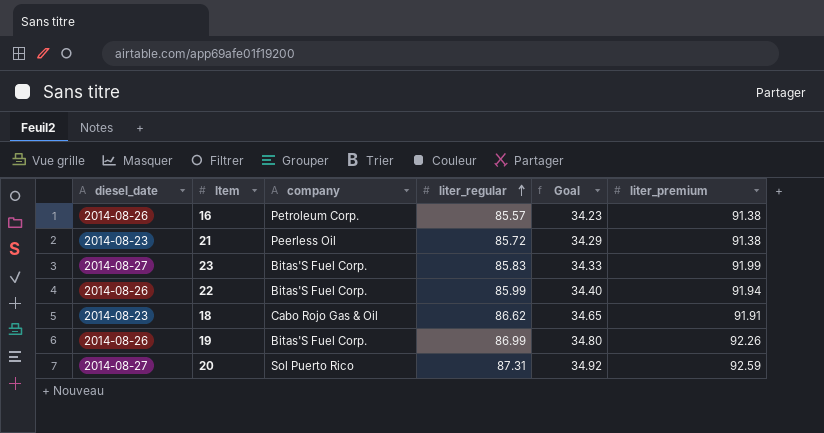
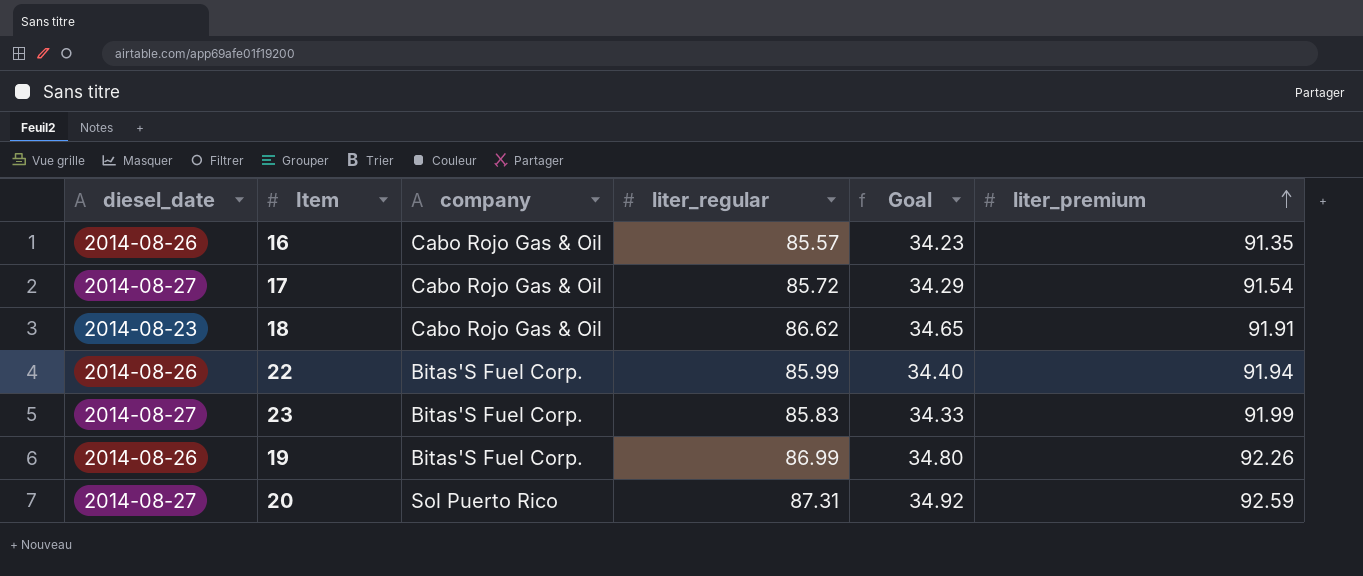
row order: liter_regular ascending -> liter_premium ascending
row 21: 2014-08-23 | Peerless Oil | 85.72 | 34.29 | 91.38 -> none
16 | company: Petroleum Corp. -> Cabo Rojo Gas & Oil
16 | liter_premium: 91.38 -> 91.35
row 17: none -> 2014-08-27 | Cabo Rojo Gas & Oil | 85.72 | 34.29 | 91.54

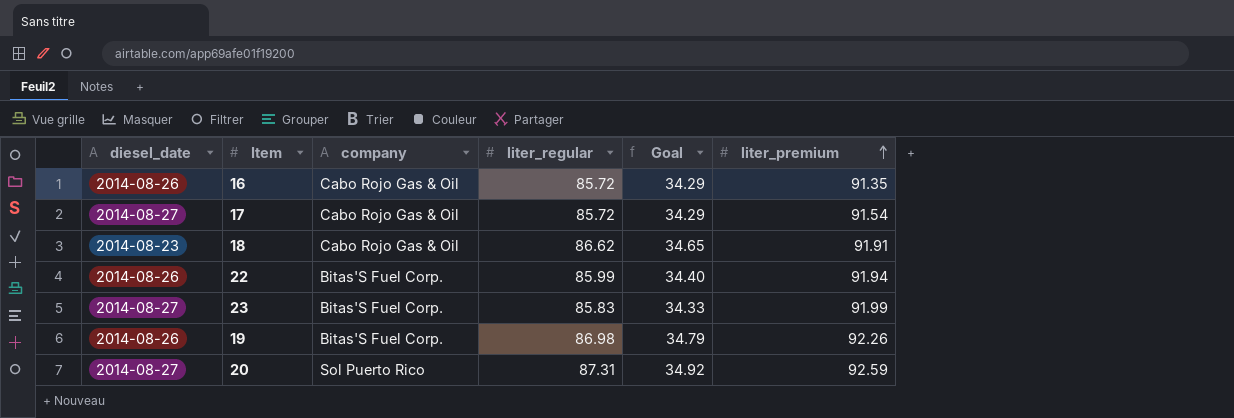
16 | liter_regular: 85.57 -> 85.72
16 | Goal: 34.23 -> 34.29
19 | liter_regular: 86.99 -> 86.98
19 | Goal: 34.80 -> 34.79

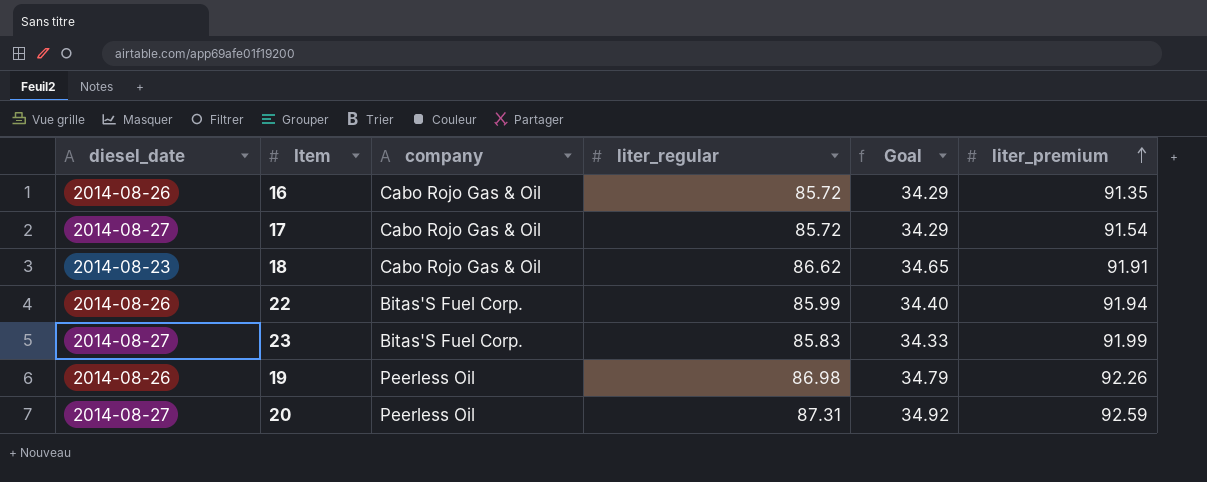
19 | company: Bitas'S Fuel Corp. -> Peerless Oil
20 | company: Sol Puerto Rico -> Peerless Oil

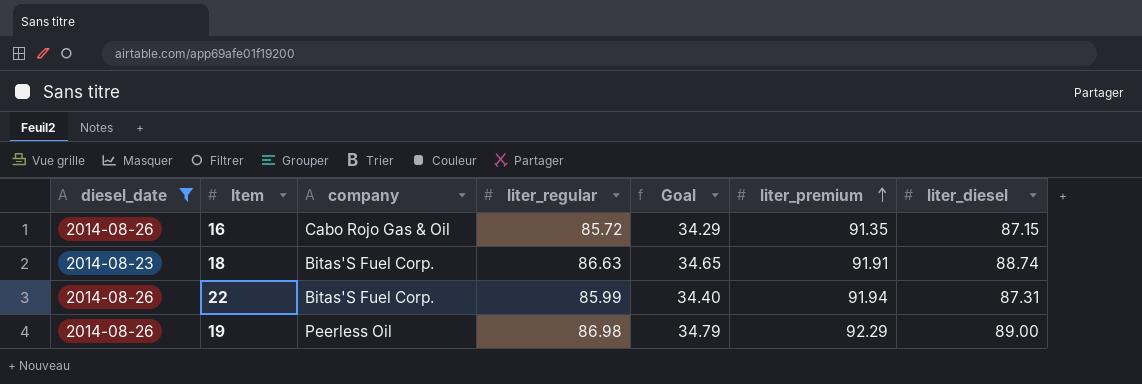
filter: none -> diesel_date != 2014-08-27
column liter_diesel | position: none -> 7
18 | company: Cabo Rojo Gas & Oil -> Bitas'S Fuel Corp.
18 | liter_regular: 86.62 -> 86.63
19 | liter_premium: 92.26 -> 92.29

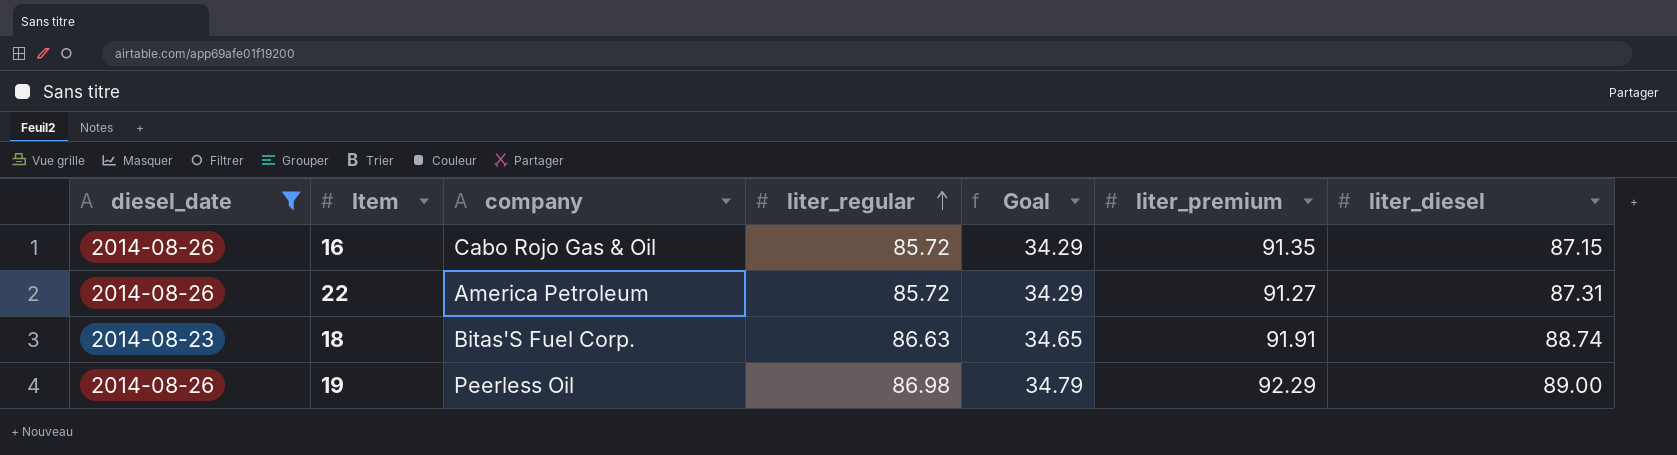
row order: liter_premium ascending -> liter_regular ascending
22 | company: Bitas'S Fuel Corp. -> America Petroleum
22 | liter_regular: 85.99 -> 85.72
22 | Goal: 34.40 -> 34.29
22 | liter_premium: 91.94 -> 91.27

